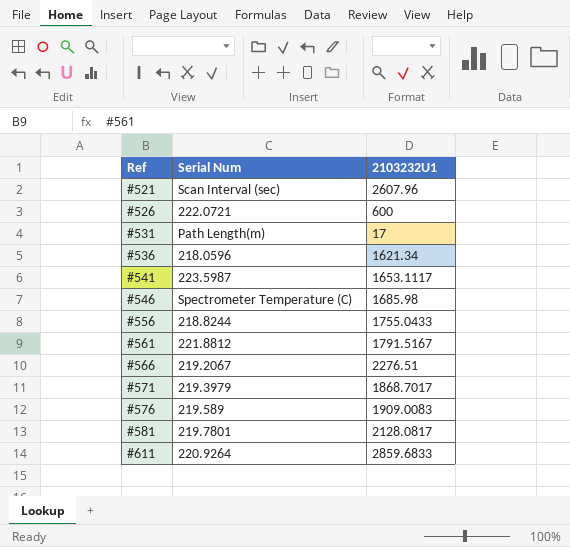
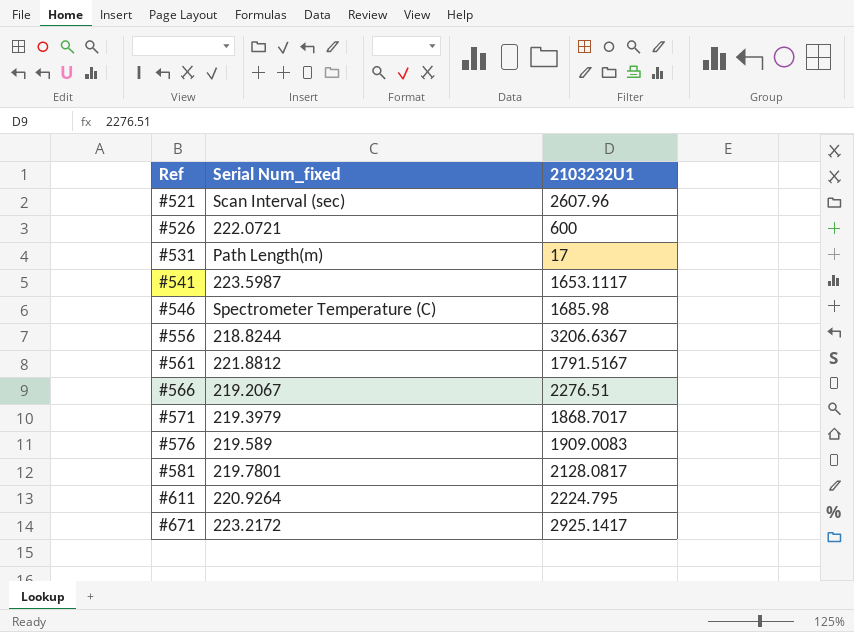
column name: Serial Num -> Serial Num_fixed
row #536: 218.0596 | 1621.34 -> none
#556 | 2103232U1: 1755.0433 -> 3206.6367
#611 | 2103232U1: 2859.6833 -> 2224.795
row #671: none -> 223.2172 | 2925.1417

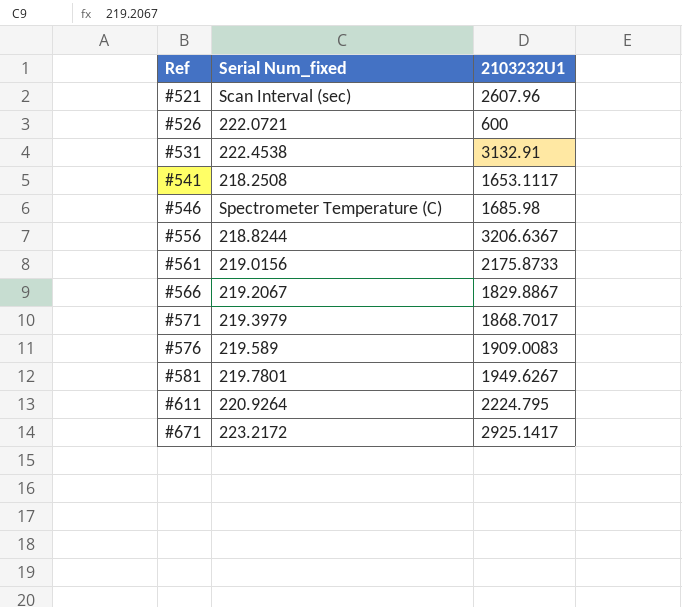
#531 | Serial Num_fixed: Path Length(m) -> 222.4538
#531 | 2103232U1: 17 -> 3132.91
#541 | Serial Num_fixed: 223.5987 -> 218.2508
#561 | Serial Num_fixed: 221.8812 -> 219.0156
#561 | 2103232U1: 1791.5167 -> 2175.8733
#566 | 2103232U1: 2276.51 -> 1829.8867
#581 | 2103232U1: 2128.0817 -> 1949.6267

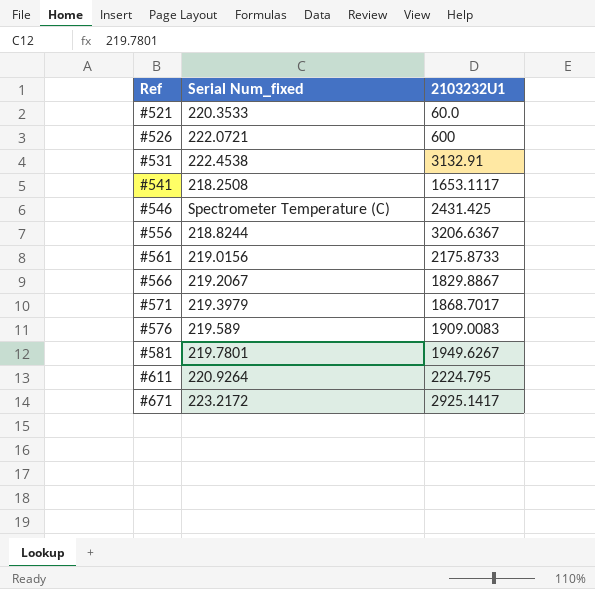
#521 | Serial Num_fixed: Scan Interval (sec) -> 220.3533
#521 | 2103232U1: 2607.96 -> 60.0
#546 | 2103232U1: 1685.98 -> 2431.425

